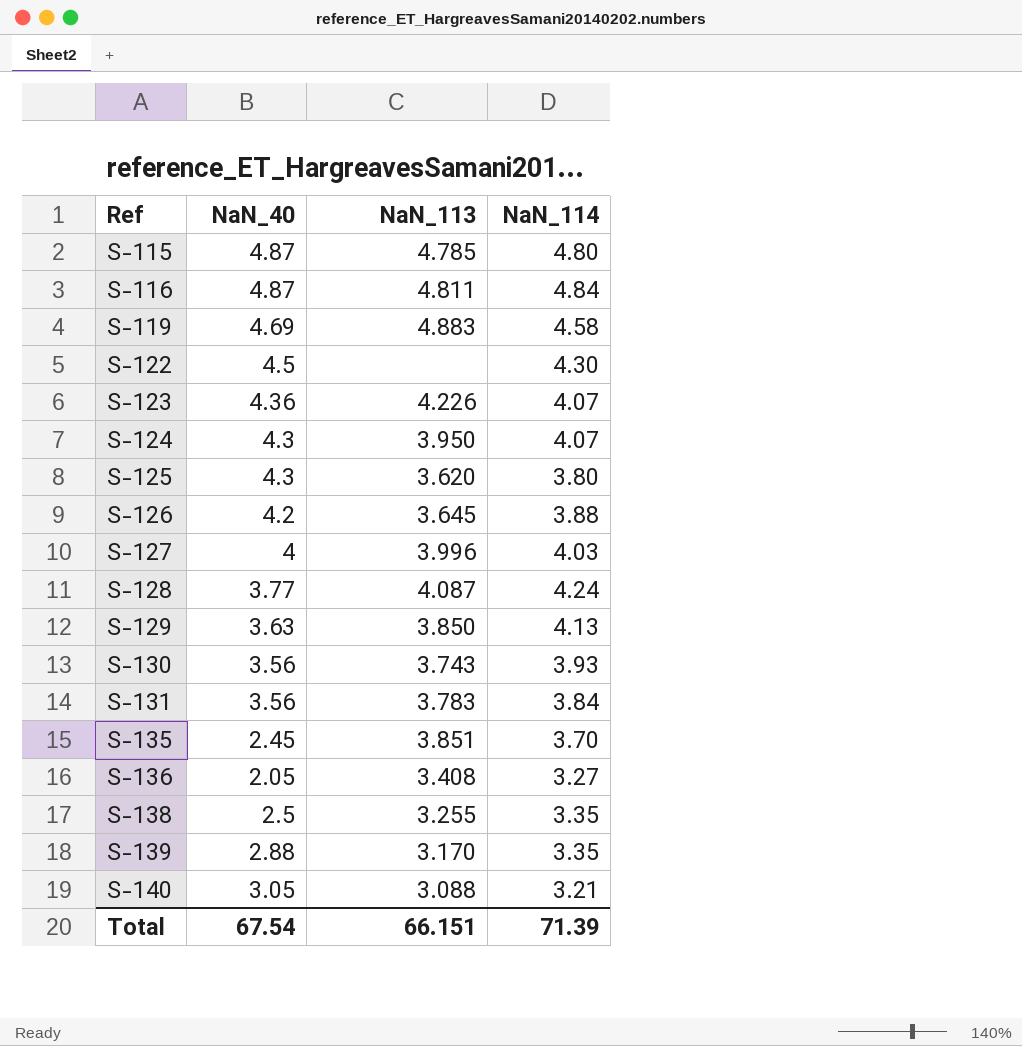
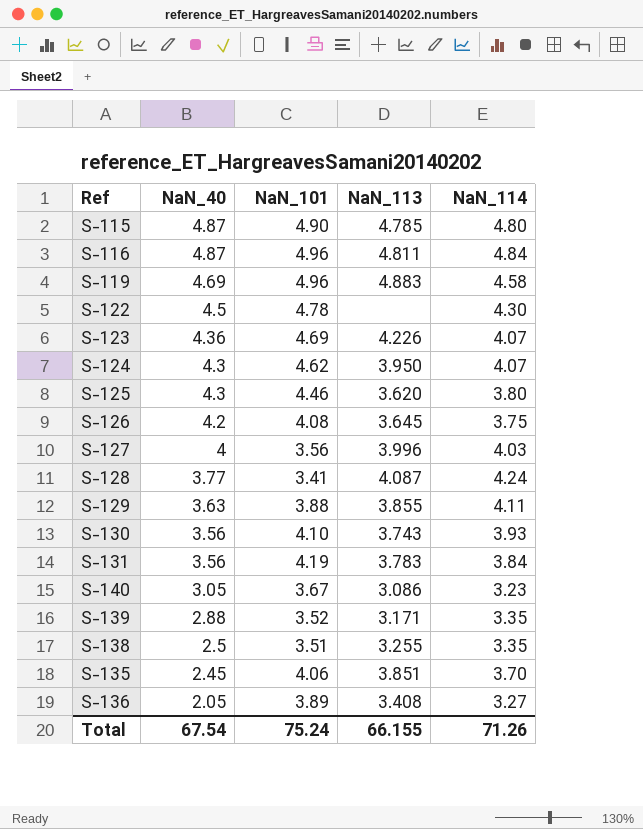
row order: Ref ascending -> NaN_40 descending
column NaN_101 | position: none -> 3
S-126 | NaN_114: 3.88 -> 3.75
S-129 | NaN_113: 3.850 -> 3.855
S-129 | NaN_114: 4.13 -> 4.11
S-140 | NaN_113: 3.088 -> 3.086
S-140 | NaN_114: 3.21 -> 3.23
S-139 | NaN_113: 3.170 -> 3.171
Total | NaN_113: 66.151 -> 66.155
Total | NaN_114: 71.39 -> 71.26

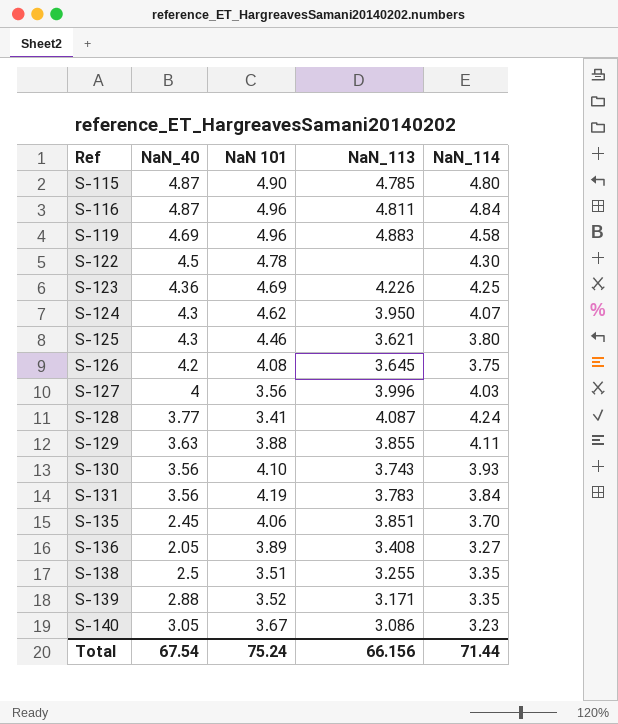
row order: NaN_40 descending -> Ref ascending
column name: NaN_101 -> NaN 101
S-123 | NaN_114: 4.07 -> 4.25
S-125 | NaN_113: 3.620 -> 3.621
Total | NaN_113: 66.155 -> 66.156
Total | NaN_114: 71.26 -> 71.44

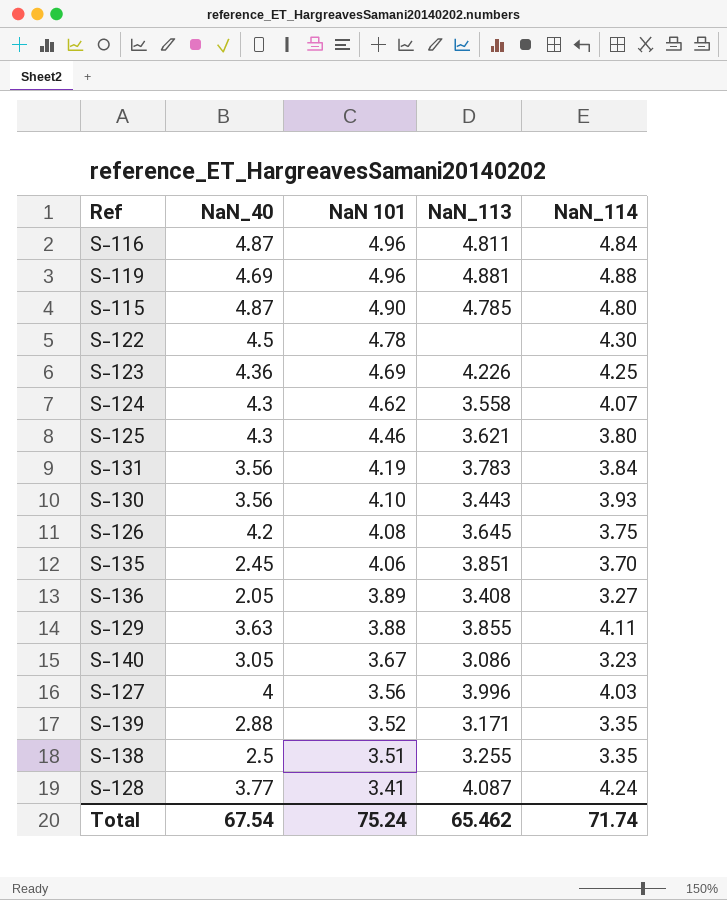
row order: Ref ascending -> NaN 101 descending
S-119 | NaN_113: 4.883 -> 4.881
S-119 | NaN_114: 4.58 -> 4.88
S-124 | NaN_113: 3.950 -> 3.558
S-130 | NaN_113: 3.743 -> 3.443
Total | NaN_113: 66.156 -> 65.462
Total | NaN_114: 71.44 -> 71.74

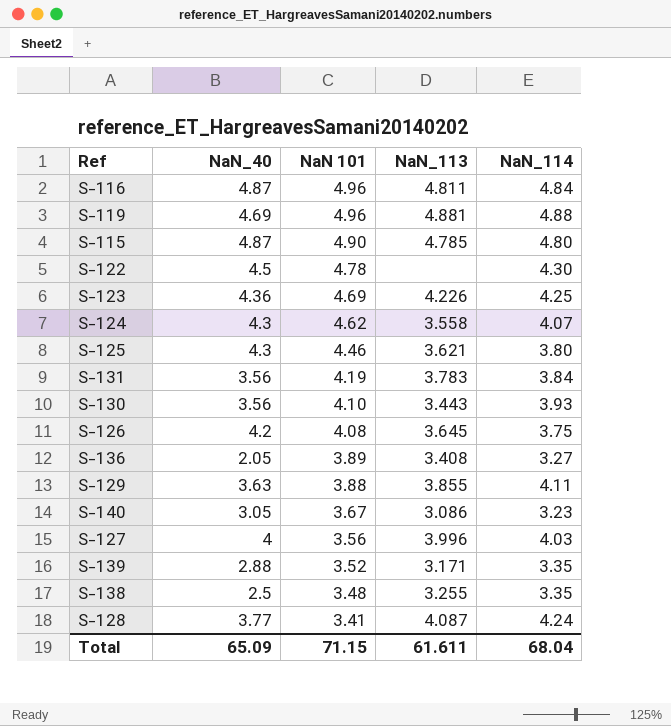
row S-135: 2.45 | 4.06 | 3.851 | 3.70 -> none
S-138 | NaN 101: 3.51 -> 3.48
Total | NaN_40: 67.54 -> 65.09
Total | NaN 101: 75.24 -> 71.15
Total | NaN_113: 65.462 -> 61.611
Total | NaN_114: 71.74 -> 68.04

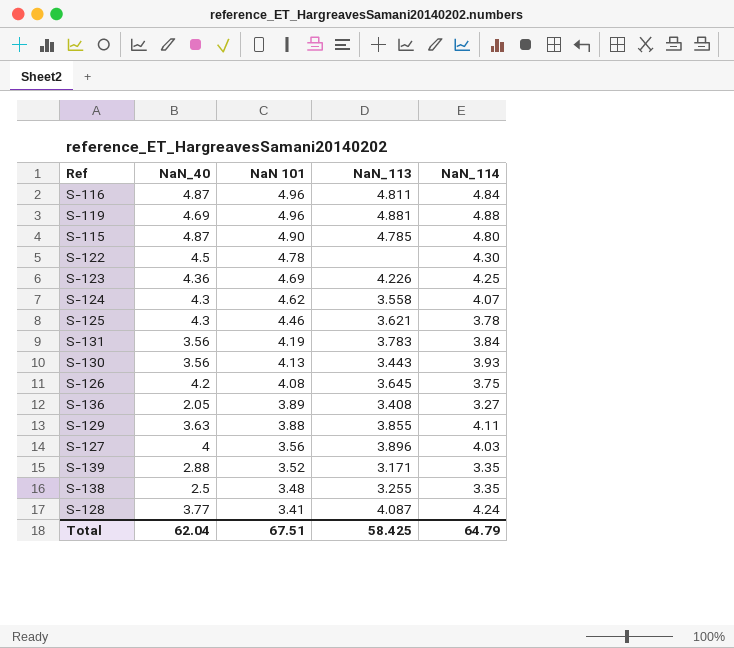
row S-140: 3.05 | 3.67 | 3.086 | 3.23 -> none
S-125 | NaN_114: 3.80 -> 3.78
S-130 | NaN 101: 4.10 -> 4.13
S-127 | NaN_113: 3.996 -> 3.896
Total | NaN_40: 65.09 -> 62.04
Total | NaN 101: 71.15 -> 67.51
Total | NaN_113: 61.611 -> 58.425
Total | NaN_114: 68.04 -> 64.79

